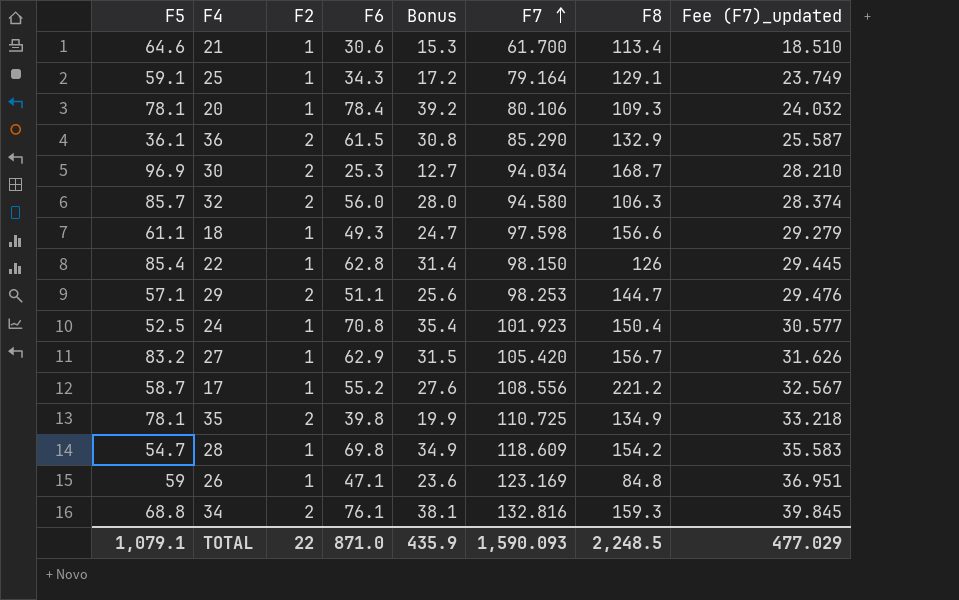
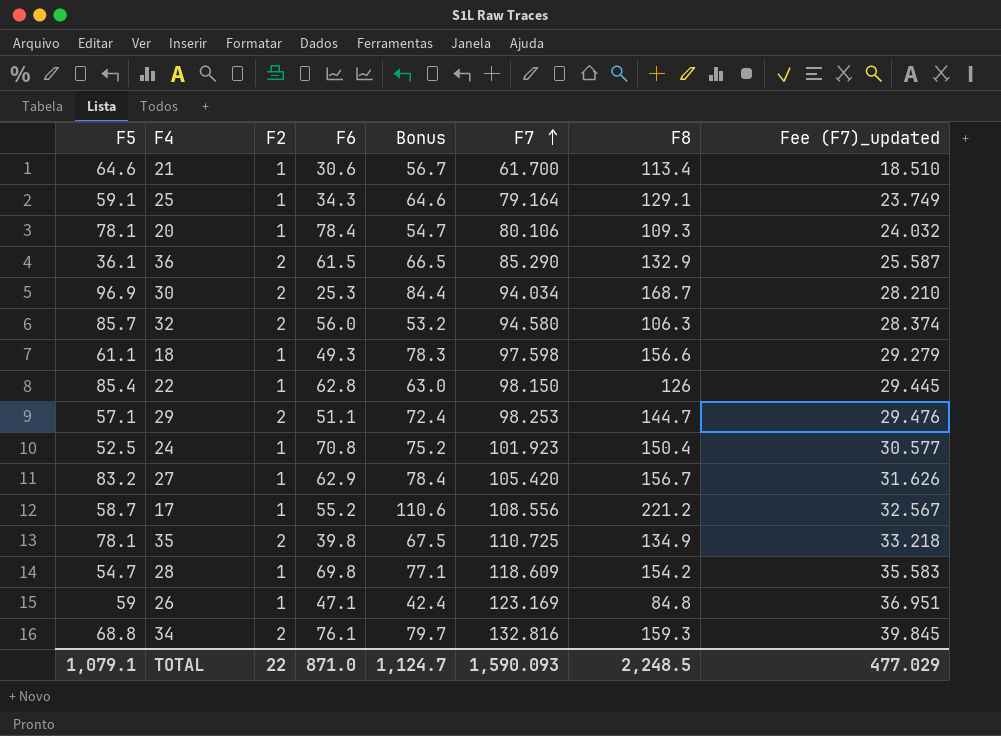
column Bonus | formula: [F6] * 0.5 -> [F8] * 0.5
TOTAL | Bonus: 435.9 -> 1,124.7

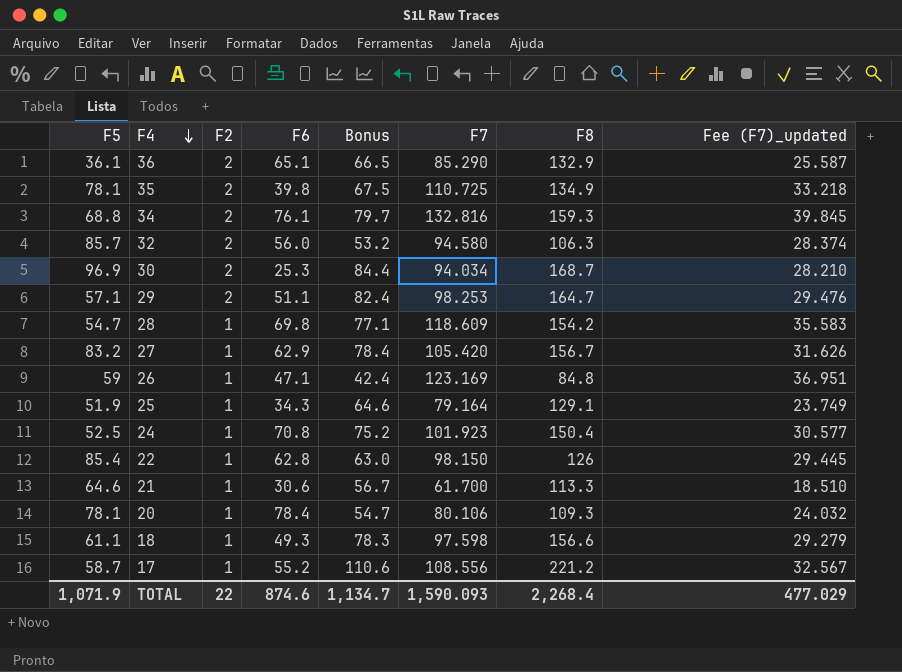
row order: F7 ascending -> F4 descending
36 | F6: 61.5 -> 65.1
29 | Bonus: 72.4 -> 82.4
29 | F8: 144.7 -> 164.7
25 | F5: 59.1 -> 51.9
21 | F8: 113.4 -> 113.3
TOTAL | F5: 1,079.1 -> 1,071.9
TOTAL | F6: 871.0 -> 874.6
TOTAL | Bonus: 1,124.7 -> 1,134.7
TOTAL | F8: 2,248.5 -> 2,268.4

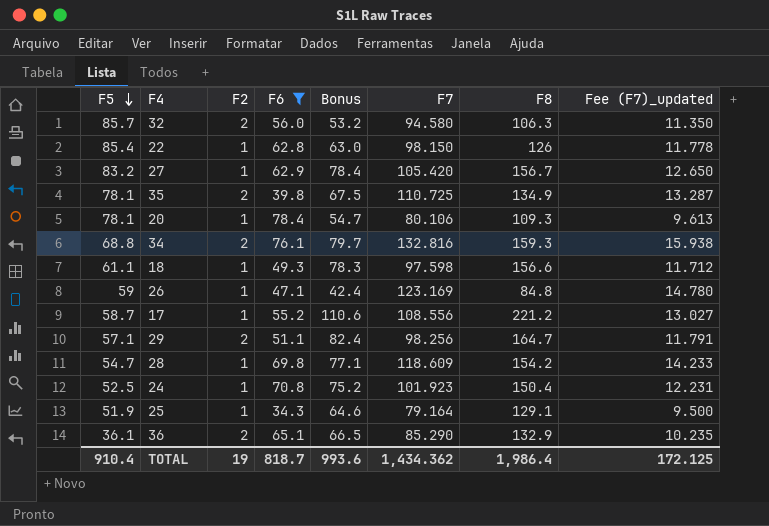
filter: none -> F6 >= 34.3
row order: F4 descending -> F5 descending
column Fee (F7)_updated | formula: [F7] * 0.3 -> [F7] * 0.12
29 | F7: 98.253 -> 98.256
TOTAL | F5: 1,071.9 -> 910.4
TOTAL | F2: 22 -> 19
TOTAL | F6: 874.6 -> 818.7
TOTAL | Bonus: 1,134.7 -> 993.6
TOTAL | F7: 1,590.093 -> 1,434.362
TOTAL | F8: 2,268.4 -> 1,986.4
TOTAL | Fee (F7)_updated: 477.029 -> 172.125

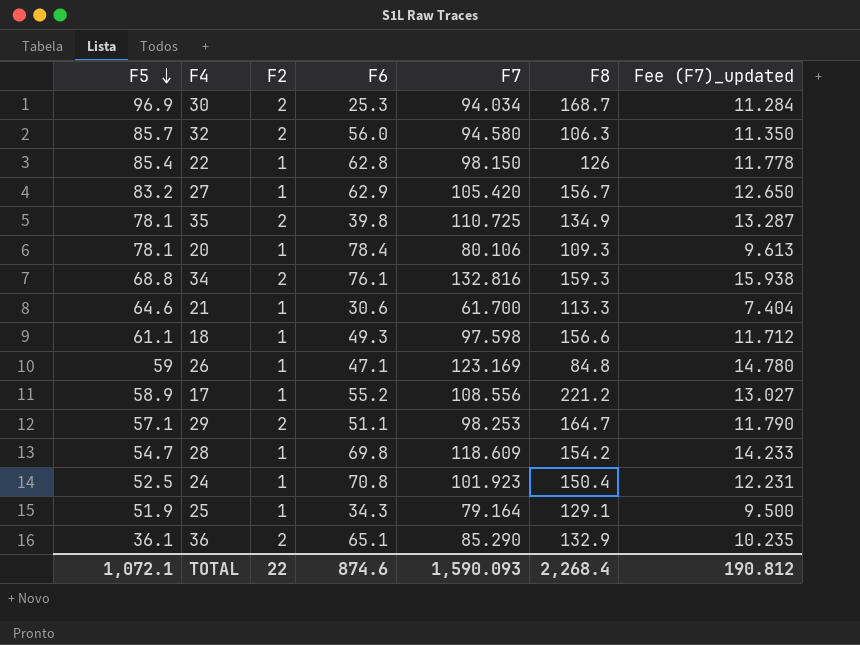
filter: F6 >= 34.3 -> none
column Bonus | formula: [F8] * 0.5 -> none
17 | F5: 58.7 -> 58.9
29 | F7: 98.256 -> 98.253
29 | Fee (F7)_updated: 11.791 -> 11.790
TOTAL | F5: 910.4 -> 1,072.1
TOTAL | F2: 19 -> 22
TOTAL | F6: 818.7 -> 874.6
TOTAL | F7: 1,434.362 -> 1,590.093
TOTAL | F8: 1,986.4 -> 2,268.4
TOTAL | Fee (F7)_updated: 172.125 -> 190.812

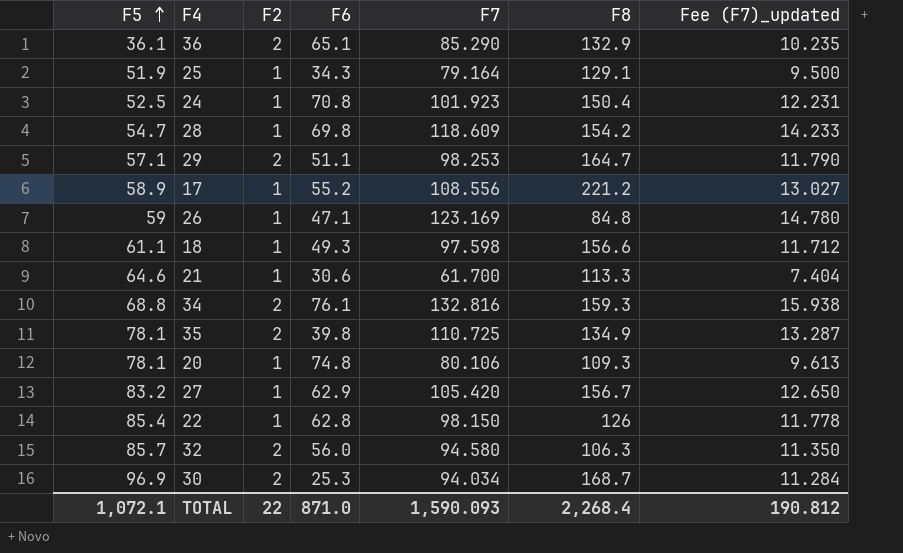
row order: F5 descending -> F5 ascending
20 | F6: 78.4 -> 74.8
TOTAL | F6: 874.6 -> 871.0

